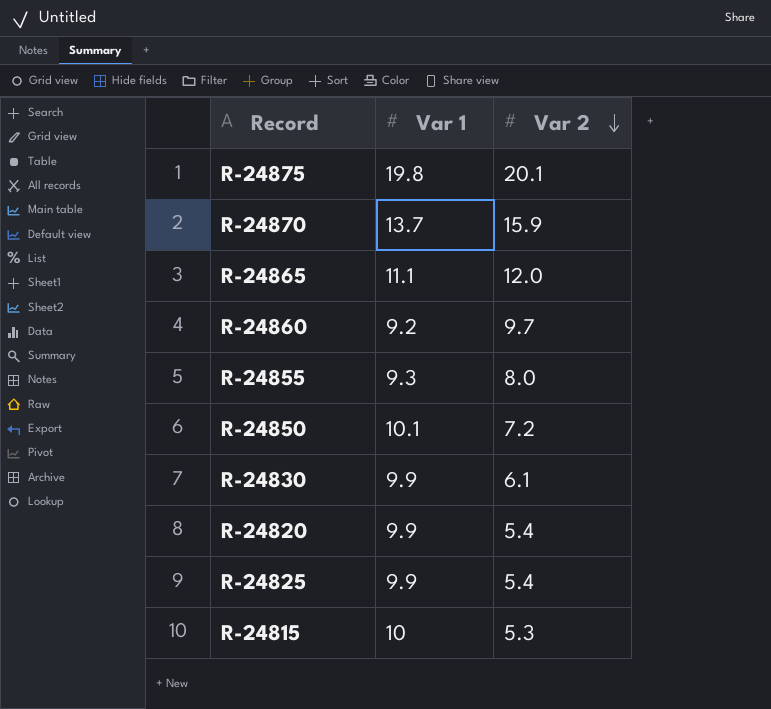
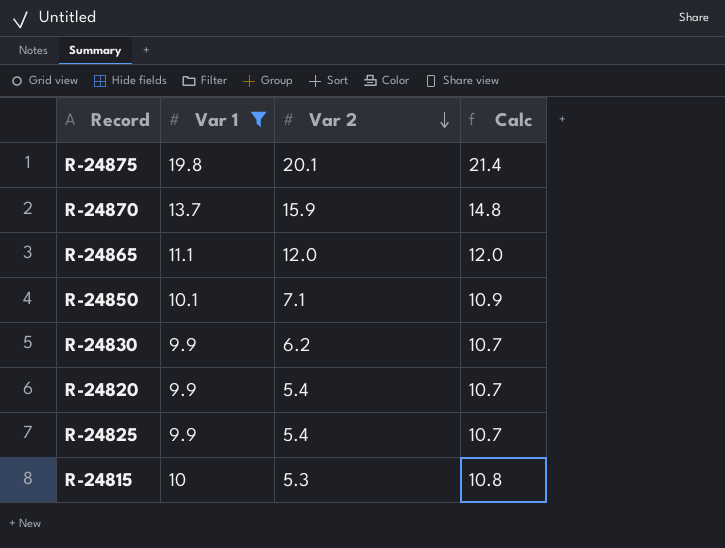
filter: none -> Var 1 >= 9.9
column Calc | formula: none -> [Var 1] * 1.08
R-24850 | Var 2: 7.2 -> 7.1
R-24830 | Var 2: 6.1 -> 6.2

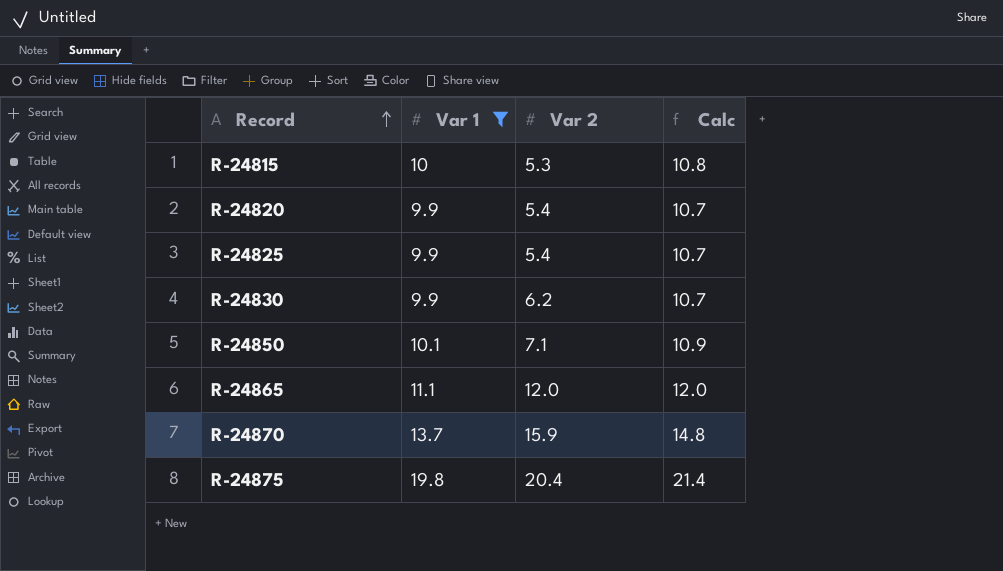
row order: Var 2 descending -> Record ascending
R-24875 | Var 2: 20.1 -> 20.4

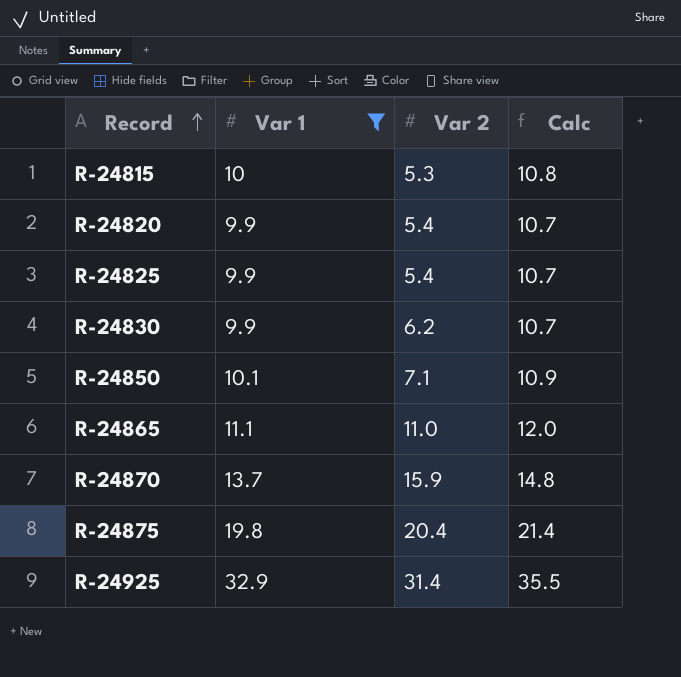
R-24865 | Var 2: 12.0 -> 11.0
row R-24925: none -> 32.9 | 31.4 | 35.5

